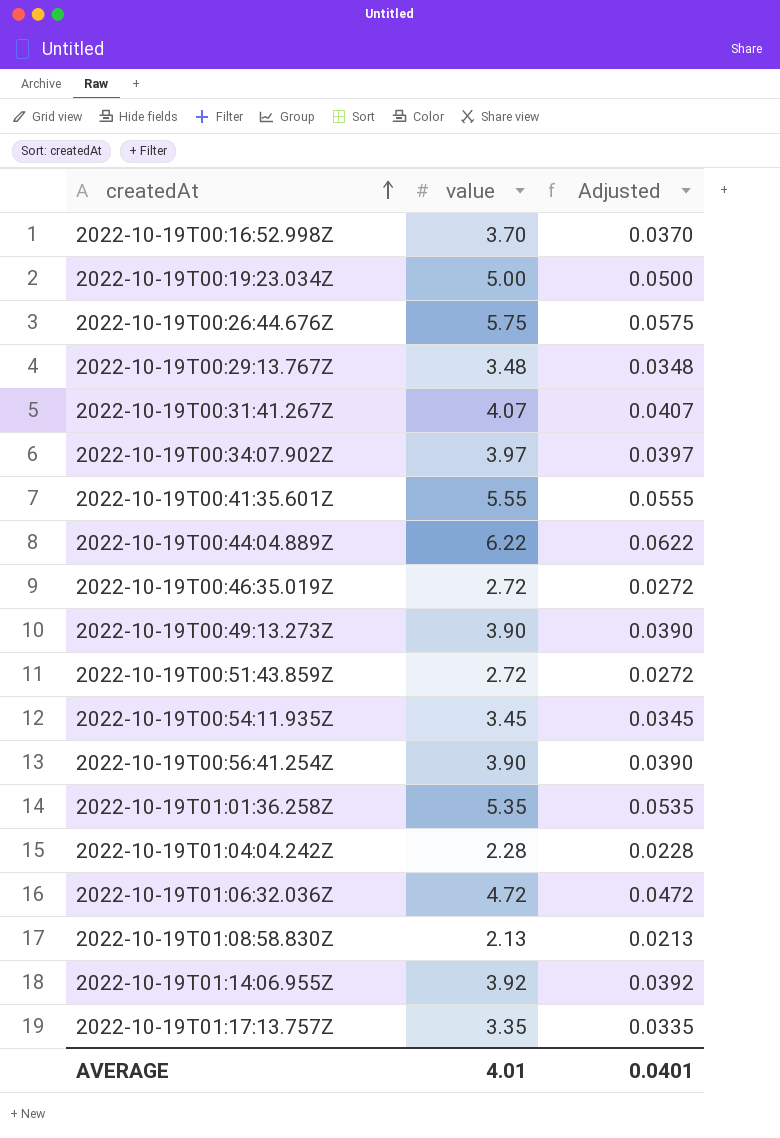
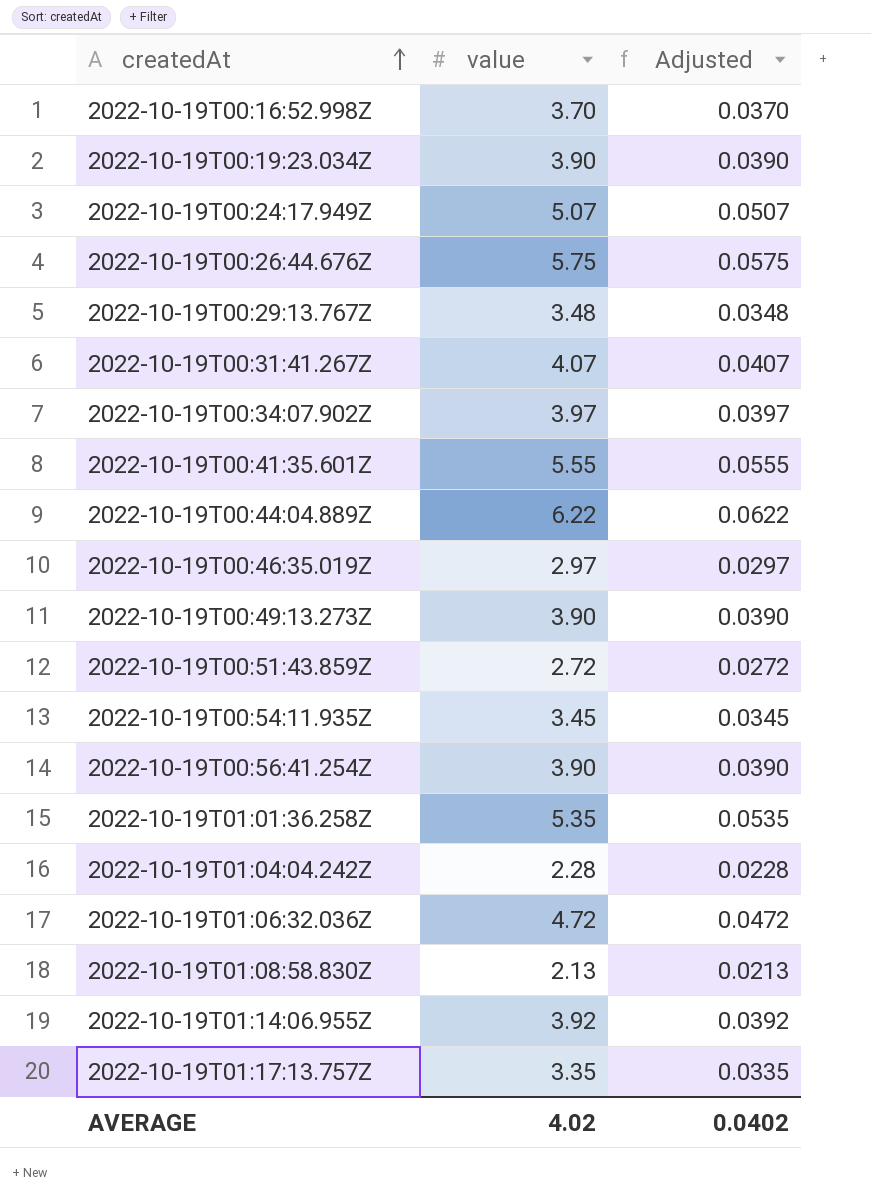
2022-10-19T00:19:23.034Z | value: 5.00 -> 3.90
2022-10-19T00:19:23.034Z | Adjusted: 0.0500 -> 0.0390
row 2022-10-19T00:24:17.949Z: none -> 5.07 | 0.0507
2022-10-19T00:46:35.019Z | value: 2.72 -> 2.97
2022-10-19T00:46:35.019Z | Adjusted: 0.0272 -> 0.0297
AVERAGE | value: 4.01 -> 4.02
AVERAGE | Adjusted: 0.0401 -> 0.0402

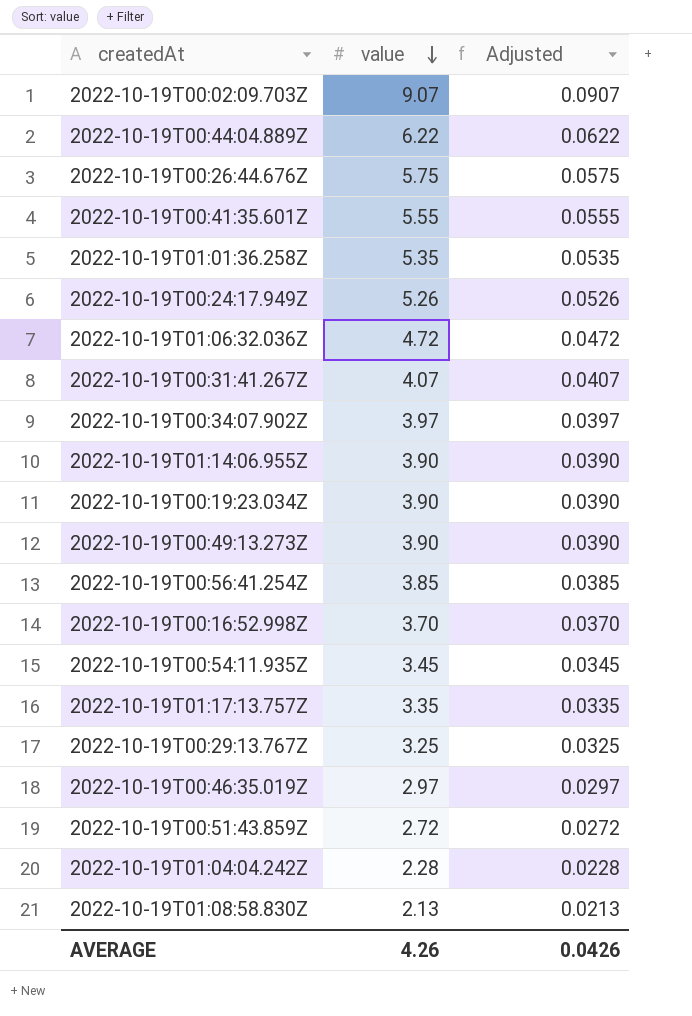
row order: createdAt ascending -> value descending
row 2022-10-19T00:02:09.703Z: none -> 9.07 | 0.0907
2022-10-19T00:24:17.949Z | value: 5.07 -> 5.26
2022-10-19T00:24:17.949Z | Adjusted: 0.0507 -> 0.0526
2022-10-19T01:14:06.955Z | value: 3.92 -> 3.90
2022-10-19T01:14:06.955Z | Adjusted: 0.0392 -> 0.0390
2022-10-19T00:56:41.254Z | value: 3.90 -> 3.85
2022-10-19T00:56:41.254Z | Adjusted: 0.0390 -> 0.0385
2022-10-19T00:29:13.767Z | value: 3.48 -> 3.25
2022-10-19T00:29:13.767Z | Adjusted: 0.0348 -> 0.0325
AVERAGE | value: 4.02 -> 4.26
AVERAGE | Adjusted: 0.0402 -> 0.0426

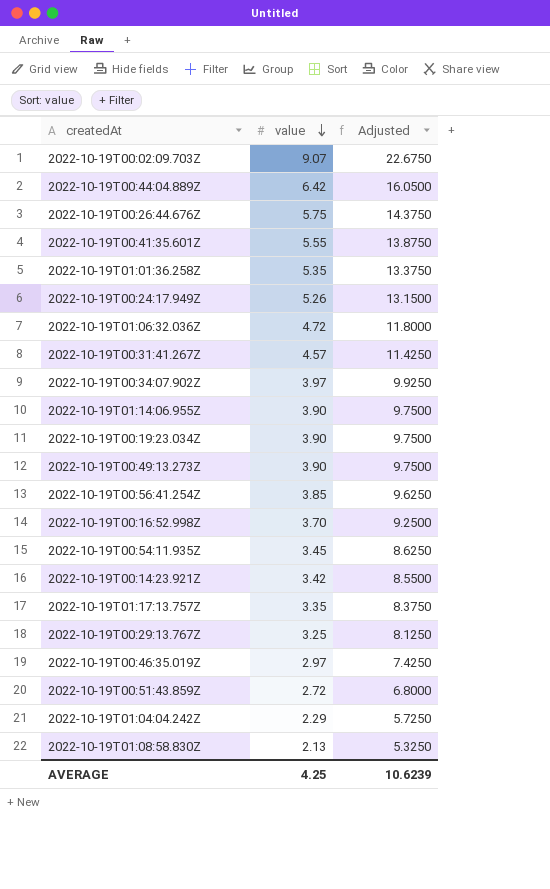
column Adjusted | formula: [value] * 0.01 -> [value] * 2.5
2022-10-19T00:44:04.889Z | value: 6.22 -> 6.42
2022-10-19T00:31:41.267Z | value: 4.07 -> 4.57
row 2022-10-19T00:14:23.921Z: none -> 3.42 | 8.5500
2022-10-19T01:04:04.242Z | value: 2.28 -> 2.29
AVERAGE | value: 4.26 -> 4.25
AVERAGE | Adjusted: 0.0426 -> 10.6239

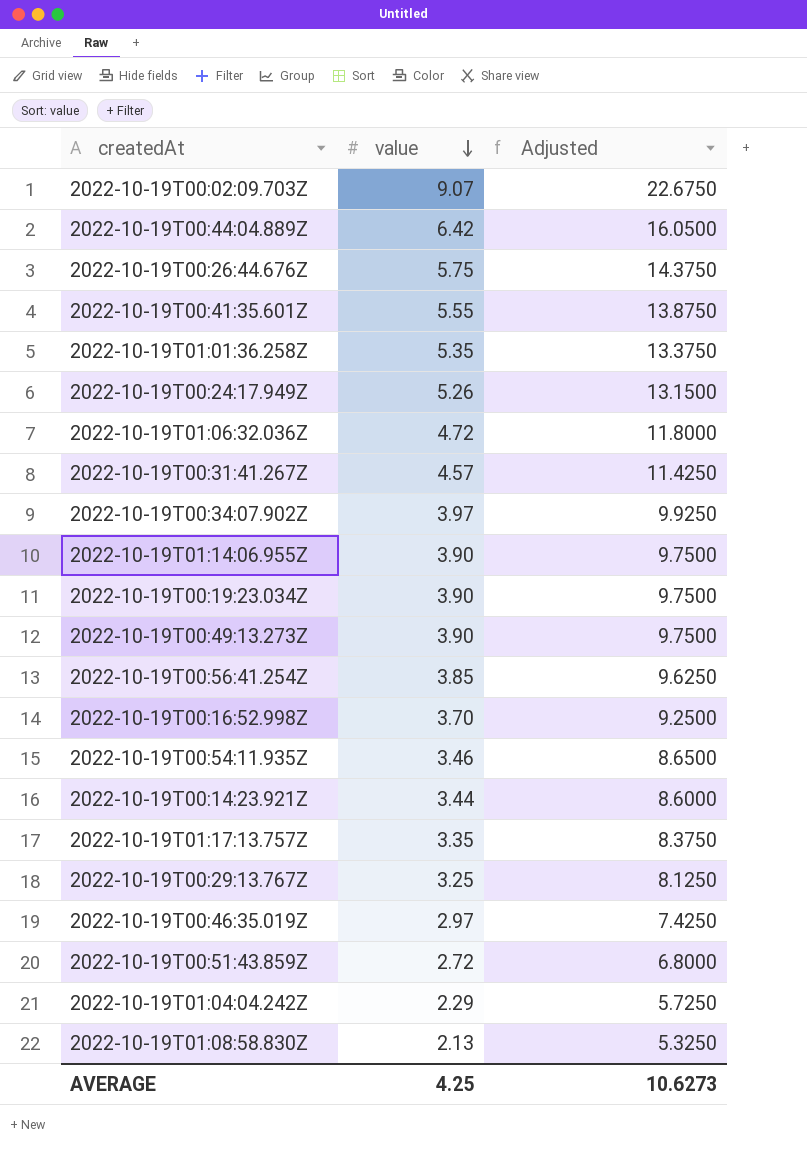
2022-10-19T00:54:11.935Z | value: 3.45 -> 3.46
2022-10-19T00:54:11.935Z | Adjusted: 8.6250 -> 8.6500
2022-10-19T00:14:23.921Z | value: 3.42 -> 3.44
2022-10-19T00:14:23.921Z | Adjusted: 8.5500 -> 8.6000
AVERAGE | Adjusted: 10.6239 -> 10.6273

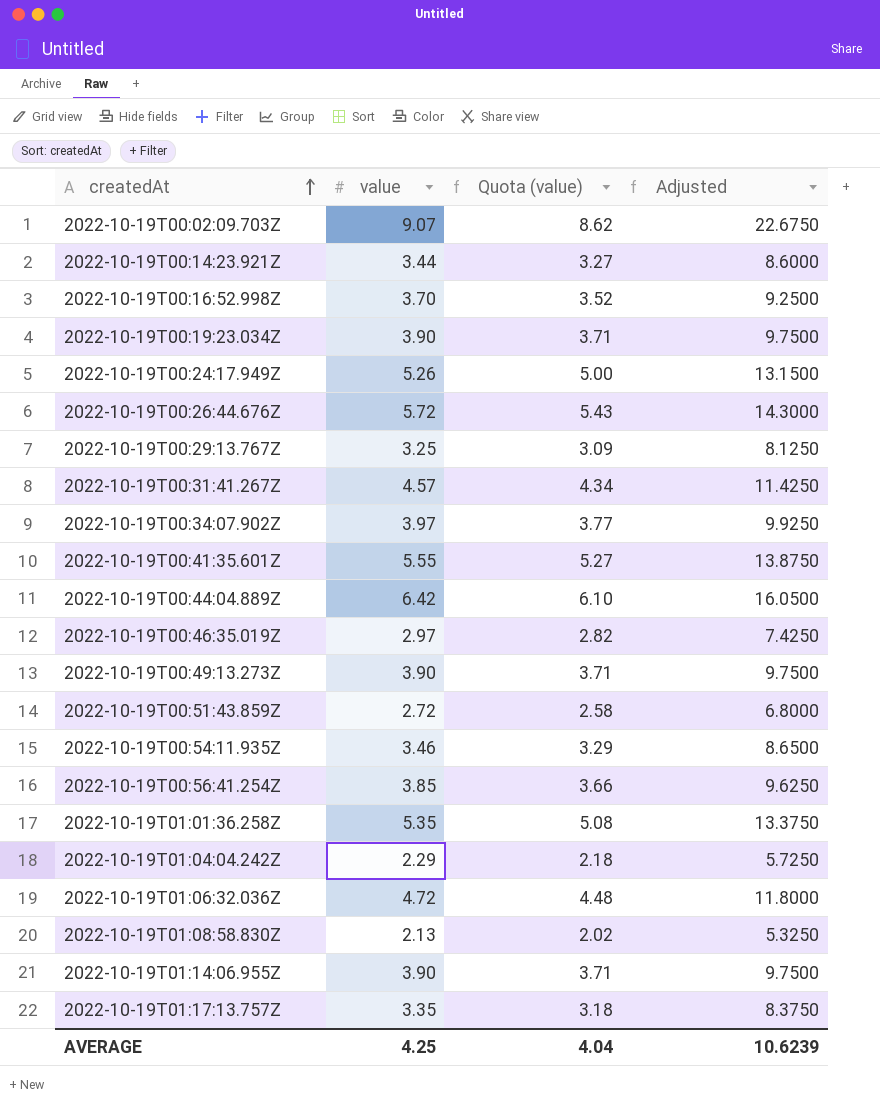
row order: value descending -> createdAt ascending
column Quota (value) | formula: none -> [value] * 0.95
2022-10-19T00:26:44.676Z | value: 5.75 -> 5.72
2022-10-19T00:26:44.676Z | Adjusted: 14.3750 -> 14.3000
AVERAGE | Adjusted: 10.6273 -> 10.6239

